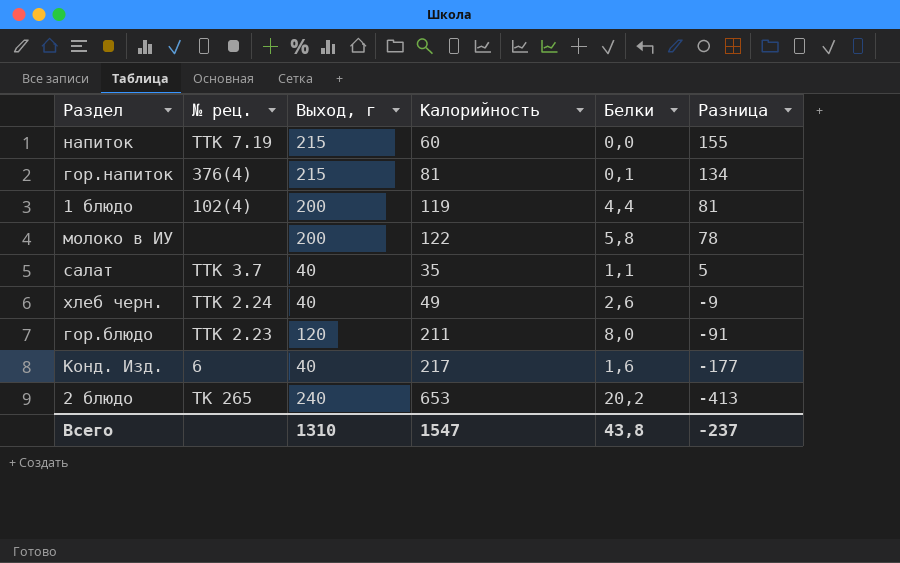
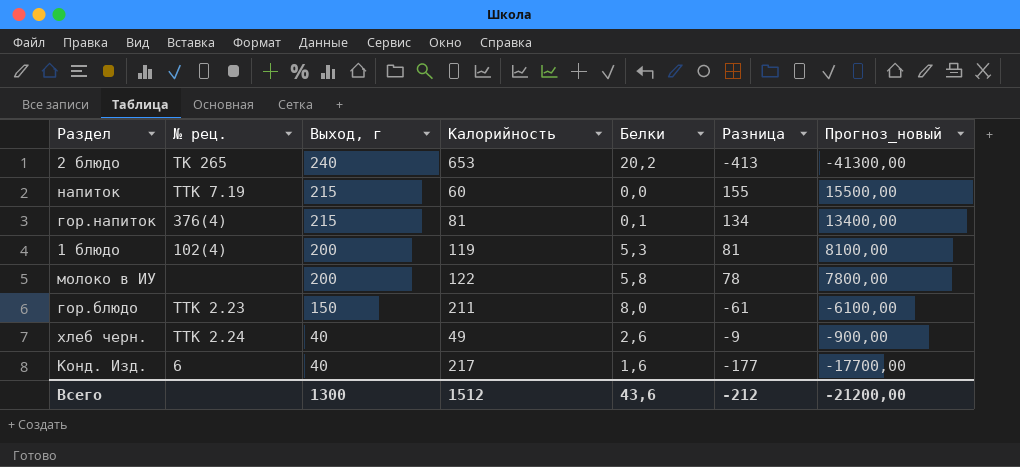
row order: Разница descending -> Выход, г descending
column Прогноз_новый | formula: none -> [Разница] * 100
row салат: ТТК 3.7 | 40 | 35 | 1,1 | 5 -> none
1 блюдо | Белки: 4,4 -> 5,3
гор.блюдо | Выход, г: 120 -> 150
гор.блюдо | Разница: -91 -> -61
Всего | Выход, г: 1310 -> 1300
Всего | Калорийность: 1547 -> 1512
Всего | Белки: 43,8 -> 43,6
Всего | Разница: -237 -> -212

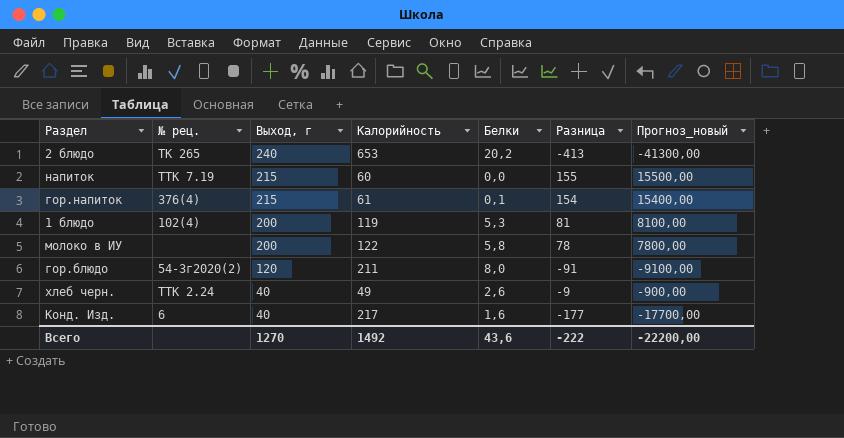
гор.напиток | Калорийность: 81 -> 61
гор.напиток | Разница: 134 -> 154
гор.напиток | Прогноз_новый: 13400,00 -> 15400,00
гор.блюдо | № рец.: ТТК 2.23 -> 54-3г2020(2)
гор.блюдо | Выход, г: 150 -> 120
гор.блюдо | Разница: -61 -> -91
гор.блюдо | Прогноз_новый: -6100,00 -> -9100,00
Всего | Выход, г: 1300 -> 1270
Всего | Калорийность: 1512 -> 1492
Всего | Разница: -212 -> -222
Всего | Прогноз_новый: -21200,00 -> -22200,00

